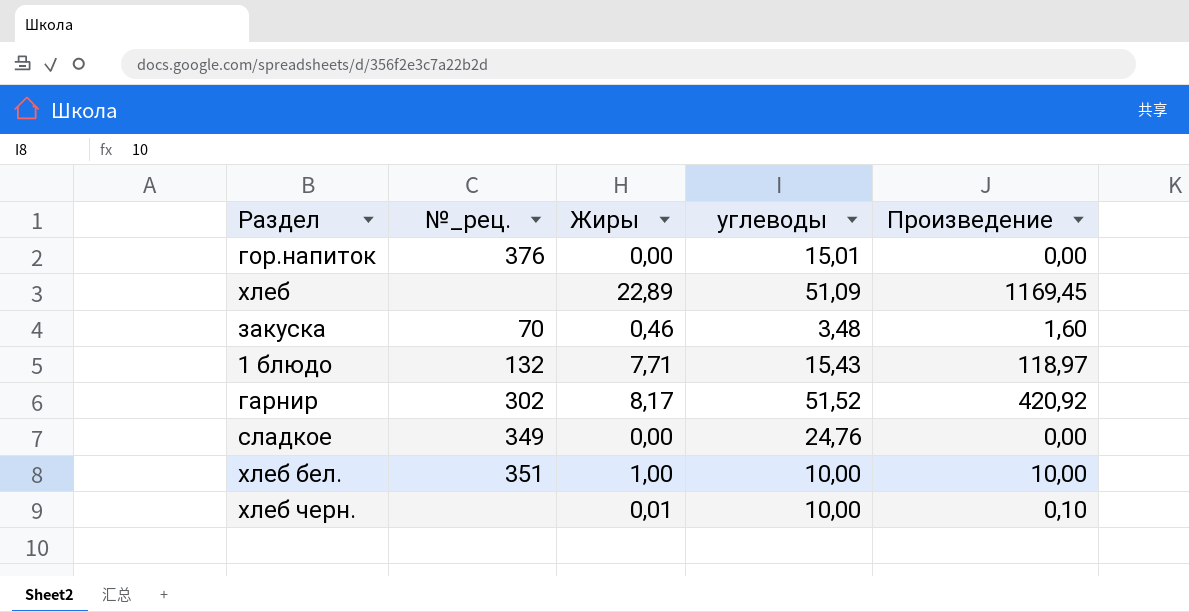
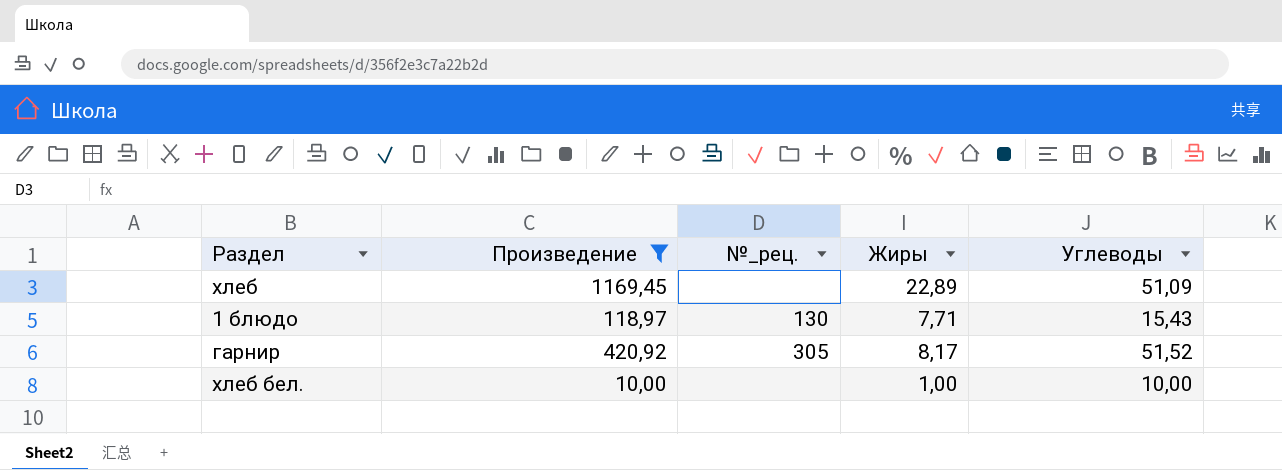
filter: none -> Произведение >= 10,00
column Произведение | position: 5 -> 2
column name: углеводы -> Углеводы
1 блюдо | №_рец.: 132 -> 130
гарнир | №_рец.: 302 -> 305
хлеб бел. | №_рец.: 351 -> none

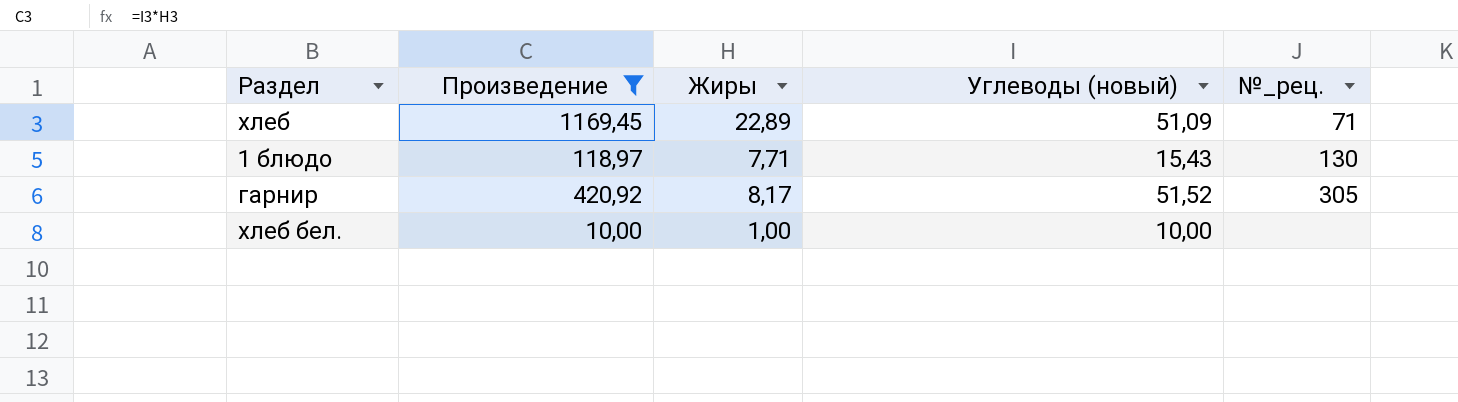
column name: Углеводы -> Углеводы (новый)
column №_рец. | position: 3 -> 5
хлеб | №_рец.: none -> 71

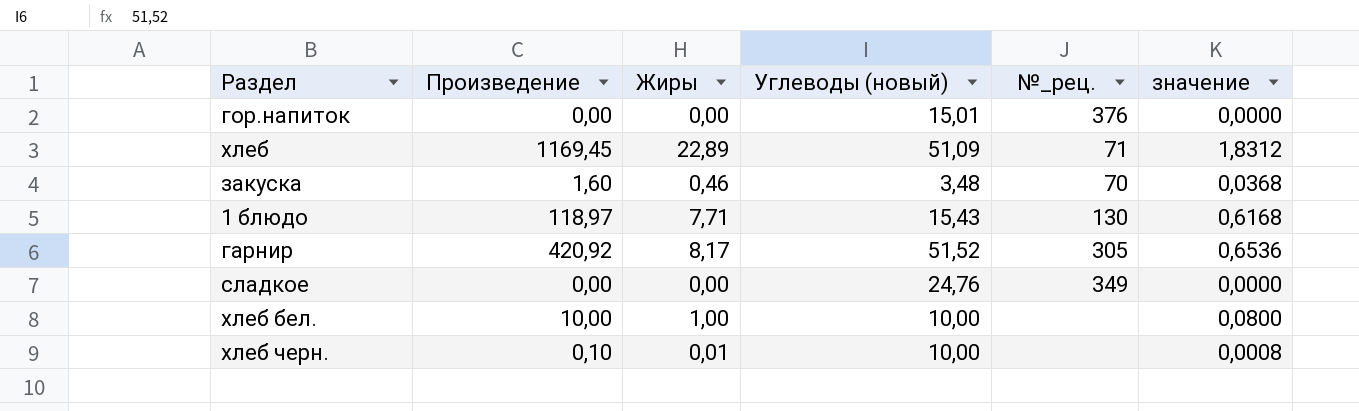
filter: Произведение >= 10,00 -> none
column значение | formula: none -> [Жиры] * 0,08

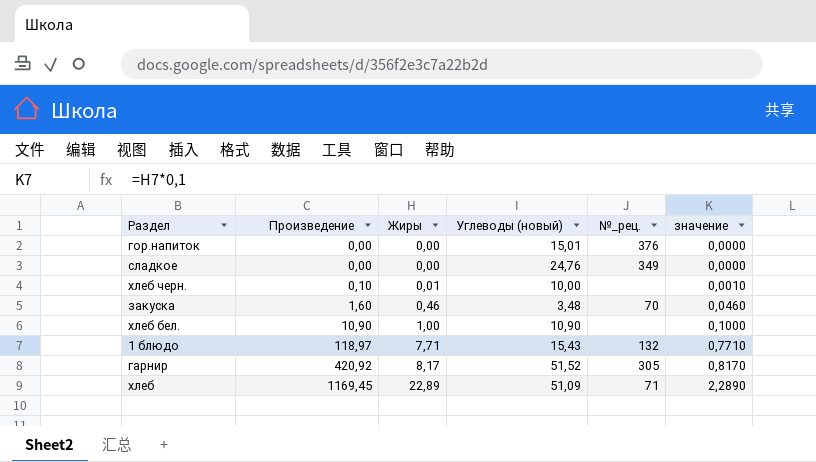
row order: none -> Произведение ascending
column значение | formula: [Жиры] * 0,08 -> [Жиры] * 0,1
хлеб бел. | Произведение: 10,00 -> 10,90
хлеб бел. | Углеводы (новый): 10,00 -> 10,90
1 блюдо | №_рец.: 130 -> 132

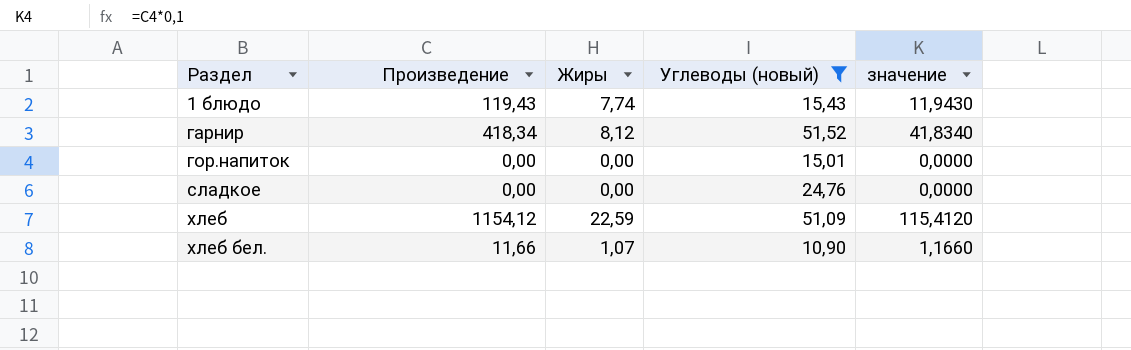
filter: none -> Углеводы (новый) >= 10,90
row order: Произведение ascending -> Раздел ascending
column №_рец. | position: 5 -> none
column значение | formula: [Жиры] * 0,1 -> [Произведение] * 0,1
1 блюдо | Произведение: 118,97 -> 119,43
1 блюдо | Жиры: 7,71 -> 7,74
гарнир | Произведение: 420,92 -> 418,34
гарнир | Жиры: 8,17 -> 8,12
хлеб | Произведение: 1169,45 -> 1154,12
хлеб | Жиры: 22,89 -> 22,59
хлеб бел. | Произведение: 10,90 -> 11,66
хлеб бел. | Жиры: 1,00 -> 1,07

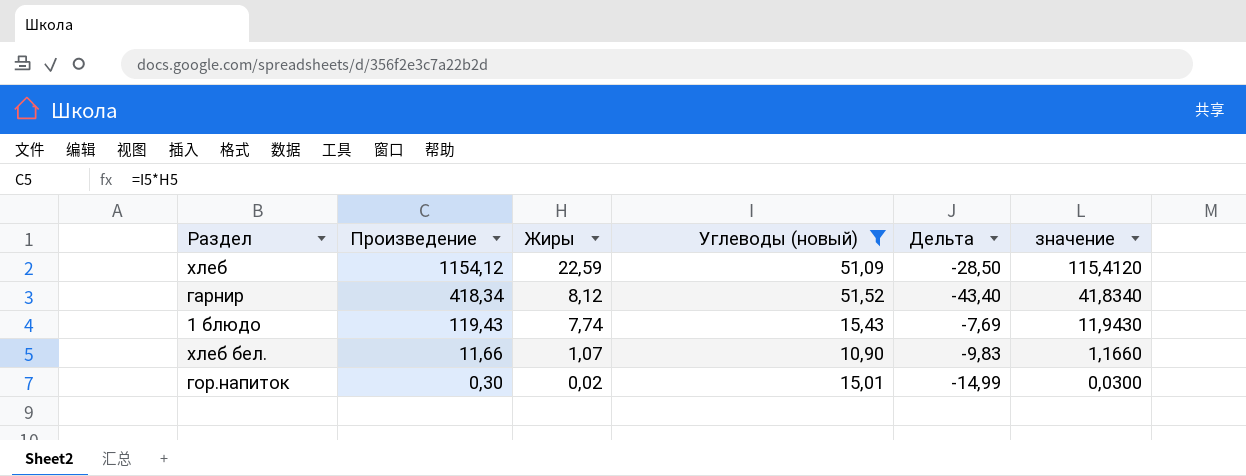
row order: Раздел ascending -> Произведение descending
column Дельта | formula: none -> [Жиры] - [Углеводы (новый)]
row сладкое: 0,00 | 0,00 | 24,76 | 0,0000 -> none
гор.напиток | Произведение: 0,00 -> 0,30
гор.напиток | Жиры: 0,00 -> 0,02
гор.напиток | значение: 0,0000 -> 0,0300

